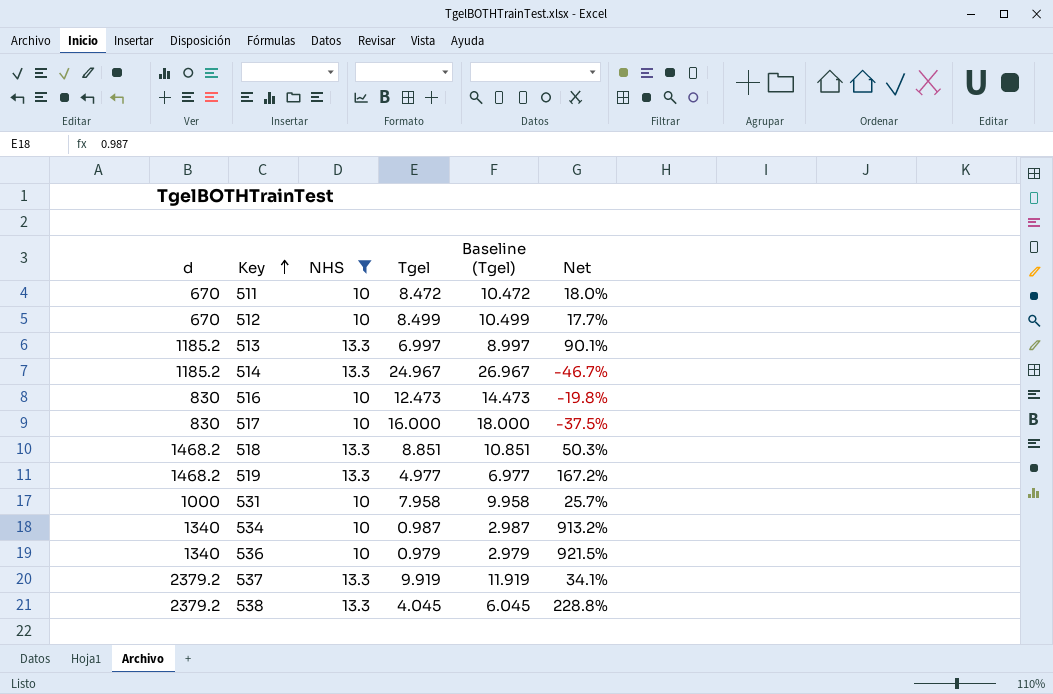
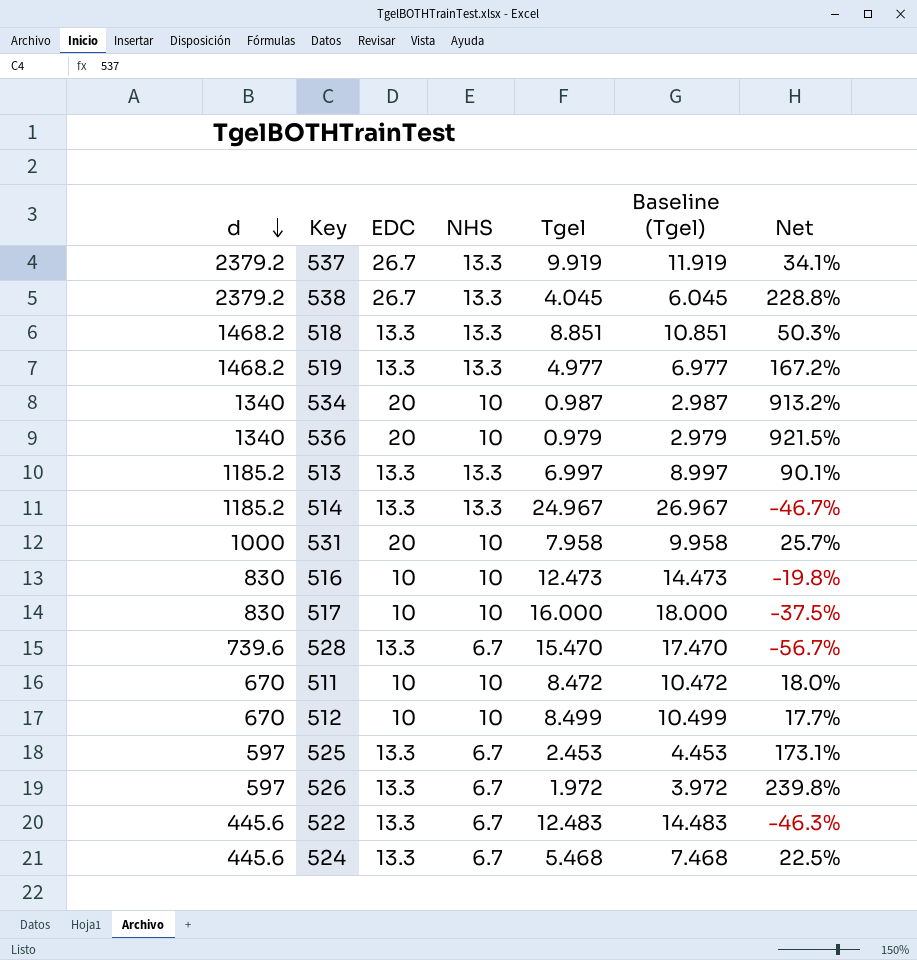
filter: NHS != 6.7 -> none
row order: Key ascending -> d descending
column EDC | position: none -> 3

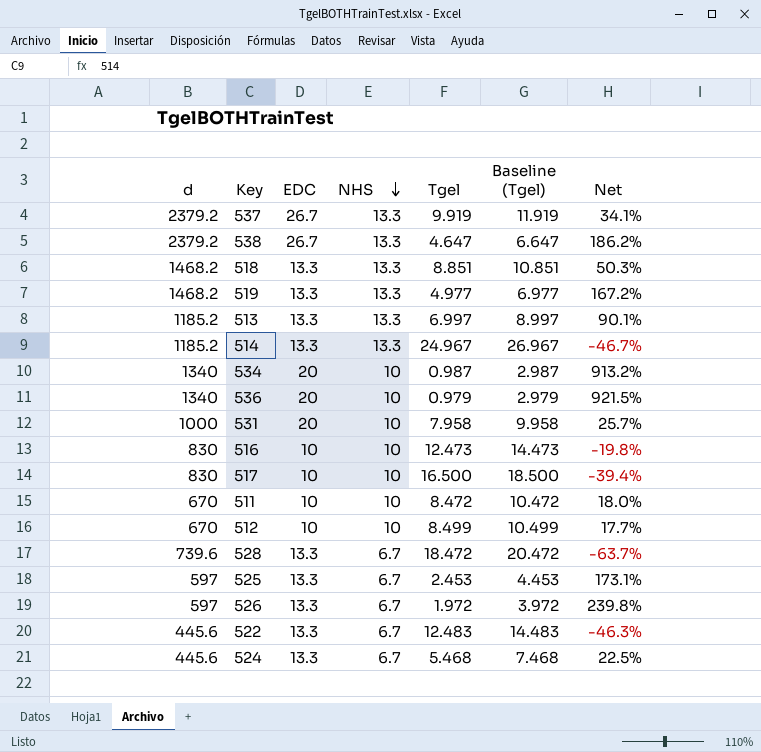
row order: d descending -> NHS descending
538 | Tgel: 4.045 -> 4.647
538 | Baseline (Tgel): 6.045 -> 6.647
538 | Net: 228.8% -> 186.2%
517 | Tgel: 16.000 -> 16.500
517 | Baseline (Tgel): 18.000 -> 18.500
517 | Net: -37.5% -> -39.4%
528 | Tgel: 15.470 -> 18.472
528 | Baseline (Tgel): 17.470 -> 20.472
528 | Net: -56.7% -> -63.7%

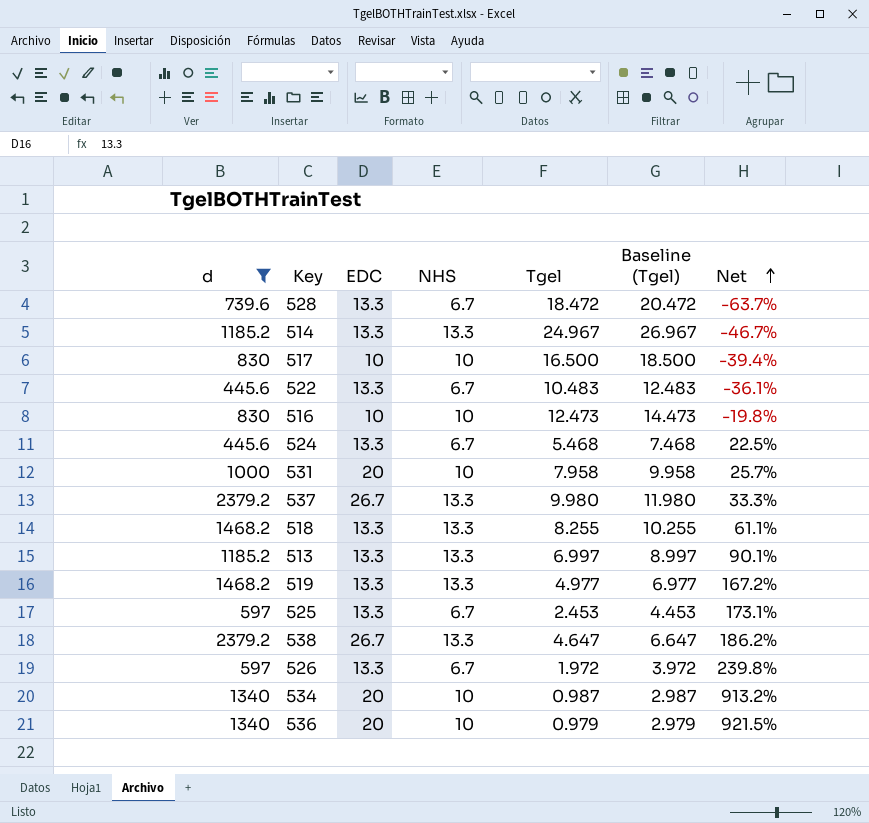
filter: none -> d != 670
row order: NHS descending -> Net ascending
522 | Tgel: 12.483 -> 10.483
522 | Baseline (Tgel): 14.483 -> 12.483
522 | Net: -46.3% -> -36.1%
537 | Tgel: 9.919 -> 9.980
537 | Baseline (Tgel): 11.919 -> 11.980
537 | Net: 34.1% -> 33.3%
518 | Tgel: 8.851 -> 8.255
518 | Baseline (Tgel): 10.851 -> 10.255
518 | Net: 50.3% -> 61.1%

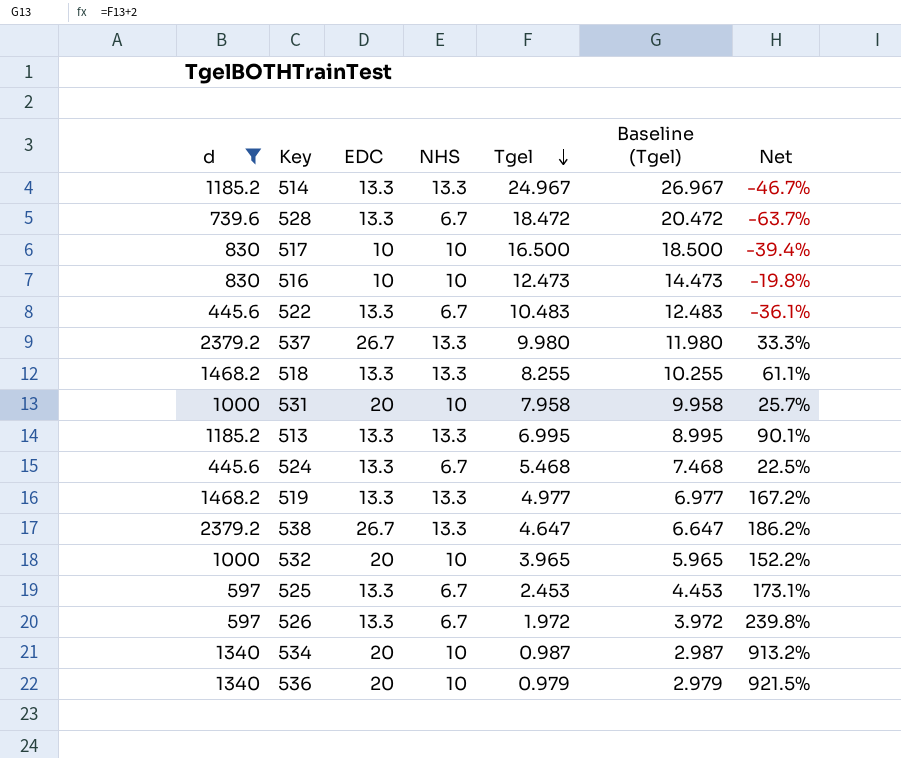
row order: Net ascending -> Tgel descending
513 | Tgel: 6.997 -> 6.995
513 | Baseline (Tgel): 8.997 -> 8.995
row 532: none -> 1000 | 20 | 10 | 3.965 | 5.965 | 152.2%

